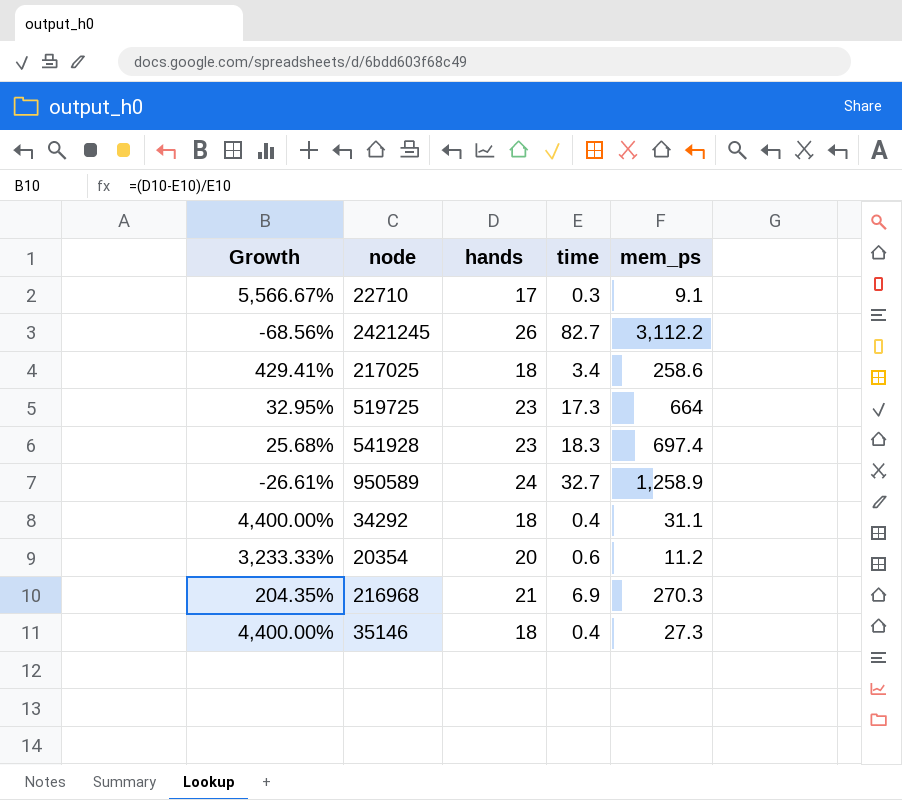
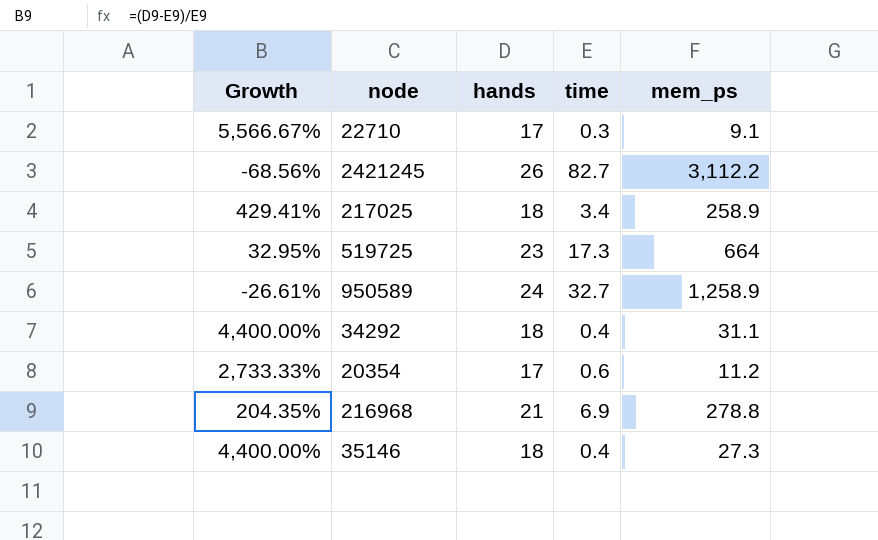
row 541928: 25.68% | 23 | 18.3 | 697.4 -> none
217025 | mem_ps: 258.6 -> 258.9
20354 | Growth: 3,233.33% -> 2,733.33%
20354 | hands: 20 -> 17
216968 | mem_ps: 270.3 -> 278.8

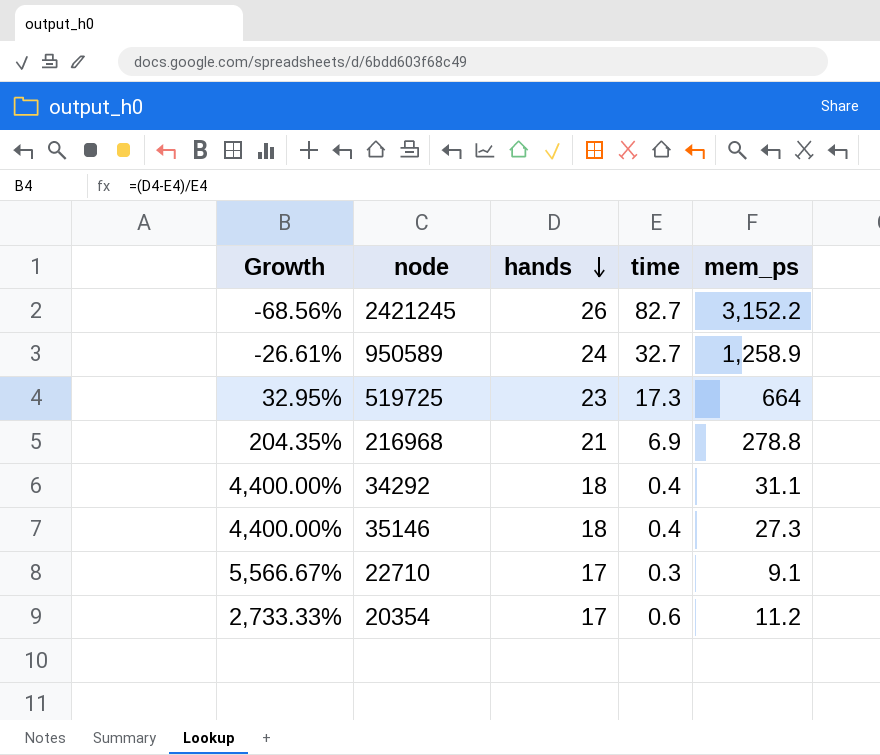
row order: none -> hands descending
row 217025: 429.41% | 18 | 3.4 | 258.9 -> none
2421245 | mem_ps: 3,112.2 -> 3,152.2

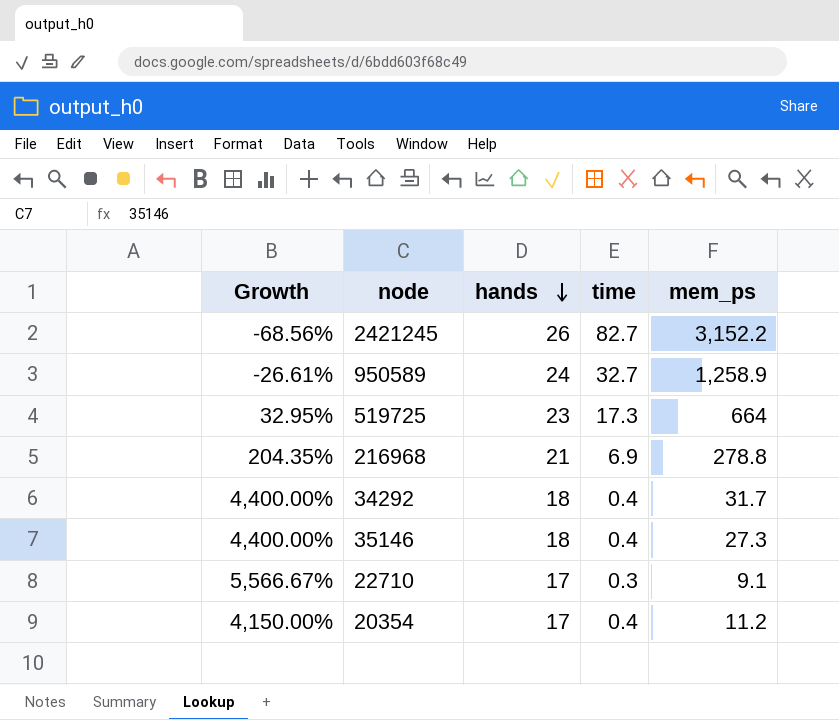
34292 | mem_ps: 31.1 -> 31.7
20354 | Growth: 2,733.33% -> 4,150.00%
20354 | time: 0.6 -> 0.4

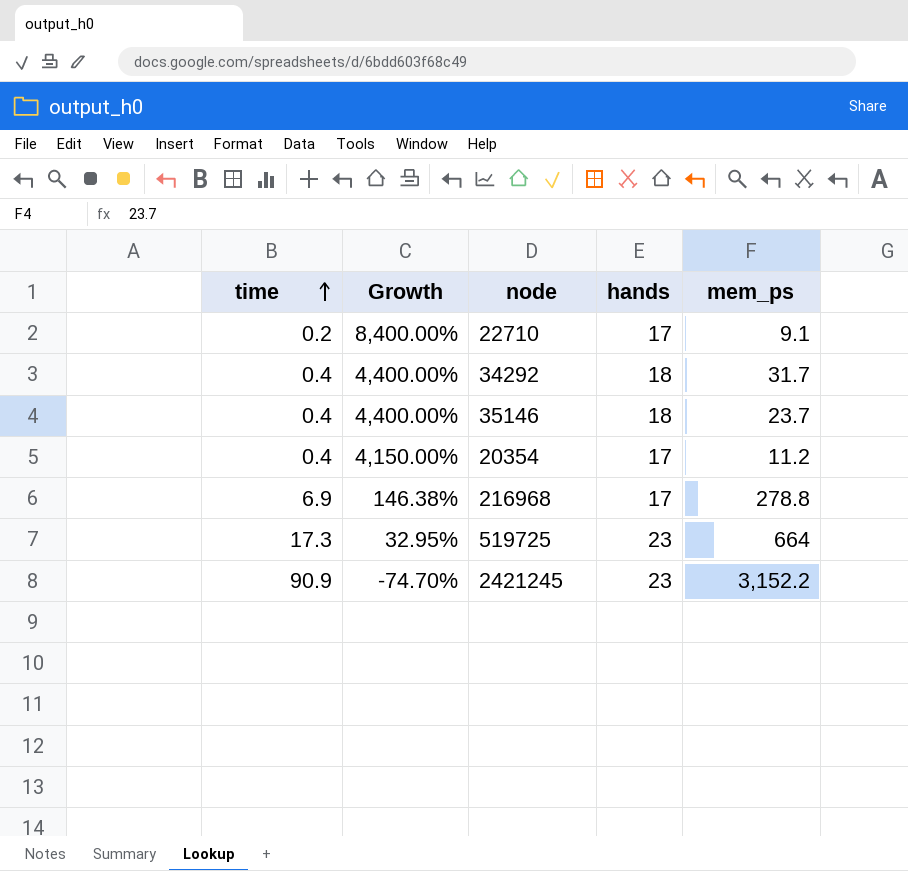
row order: hands descending -> time ascending
column time | position: 4 -> 1
row 950589: -26.61% | 24 | 32.7 | 1,258.9 -> none
22710 | time: 0.3 -> 0.2
22710 | Growth: 5,566.67% -> 8,400.00%
35146 | mem_ps: 27.3 -> 23.7
216968 | Growth: 204.35% -> 146.38%
216968 | hands: 21 -> 17
2421245 | time: 82.7 -> 90.9
2421245 | Growth: -68.56% -> -74.70%
2421245 | hands: 26 -> 23

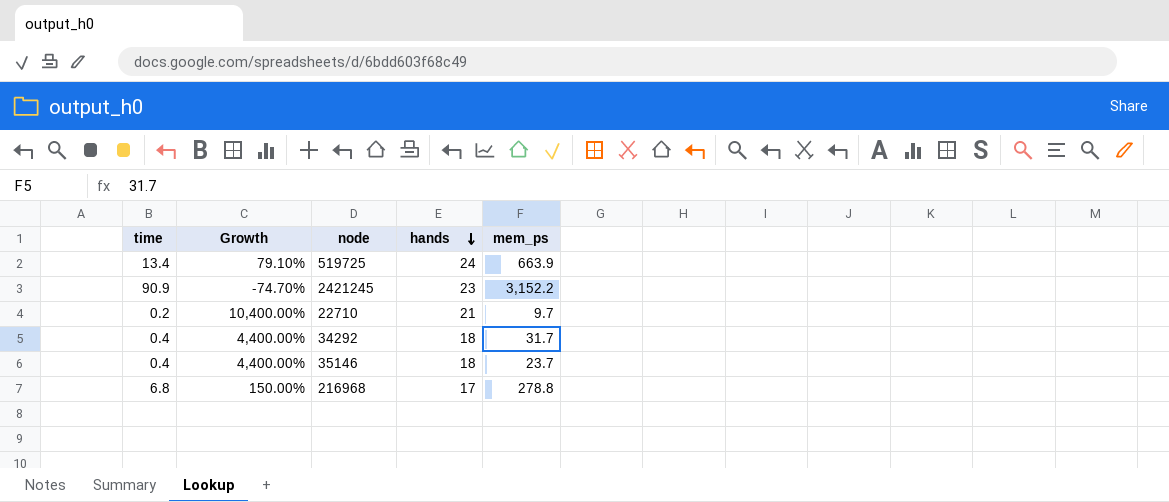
row order: time ascending -> hands descending
row 20354: 0.4 | 4,150.00% | 17 | 11.2 -> none
519725 | time: 17.3 -> 13.4
519725 | Growth: 32.95% -> 79.10%
519725 | hands: 23 -> 24
519725 | mem_ps: 664 -> 663.9
22710 | Growth: 8,400.00% -> 10,400.00%
22710 | hands: 17 -> 21
22710 | mem_ps: 9.1 -> 9.7
216968 | time: 6.9 -> 6.8
216968 | Growth: 146.38% -> 150.00%

